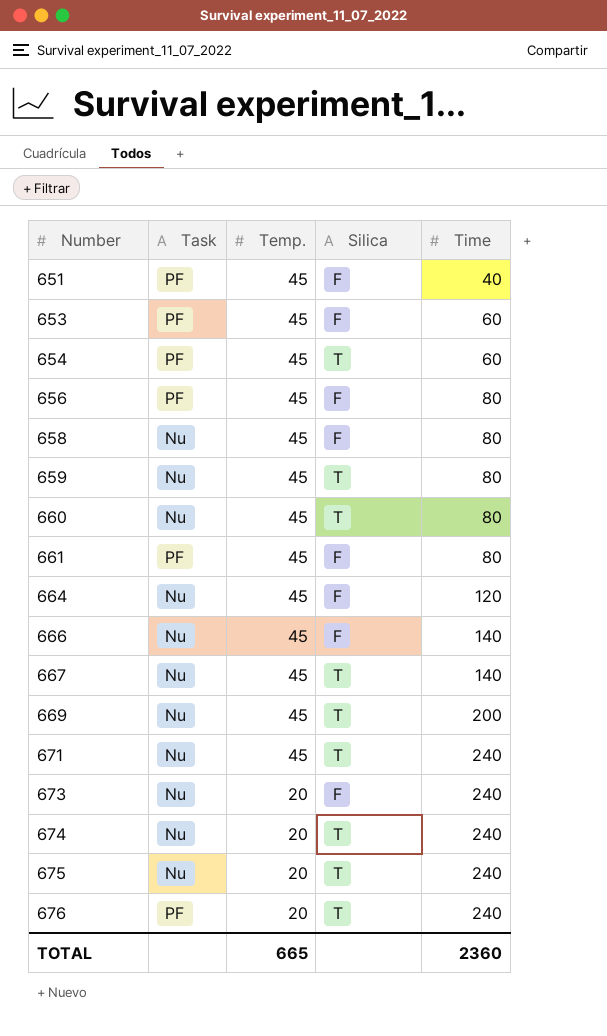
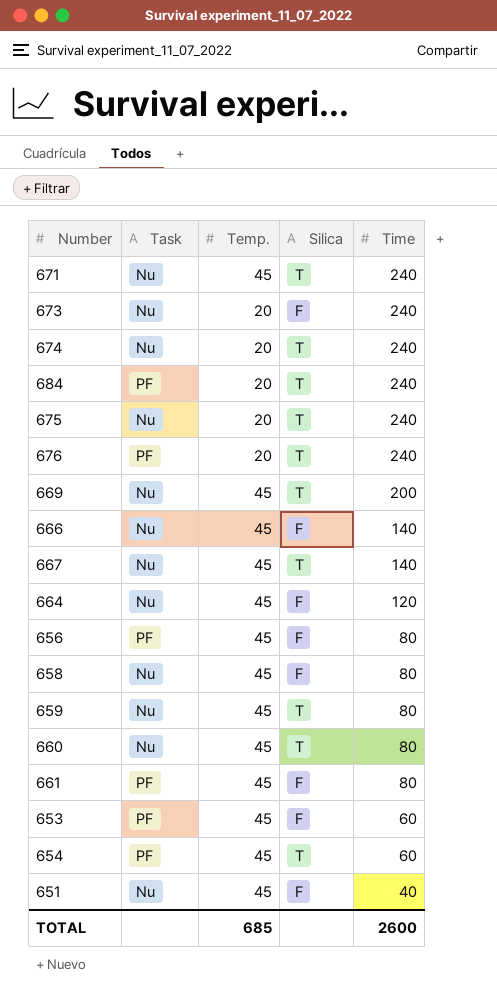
row order: Number ascending -> Time descending
row 684: none -> PF | 20 | T | 240
651 | Task: PF -> Nu
TOTAL | Temp.: 665 -> 685
TOTAL | Time: 2360 -> 2600

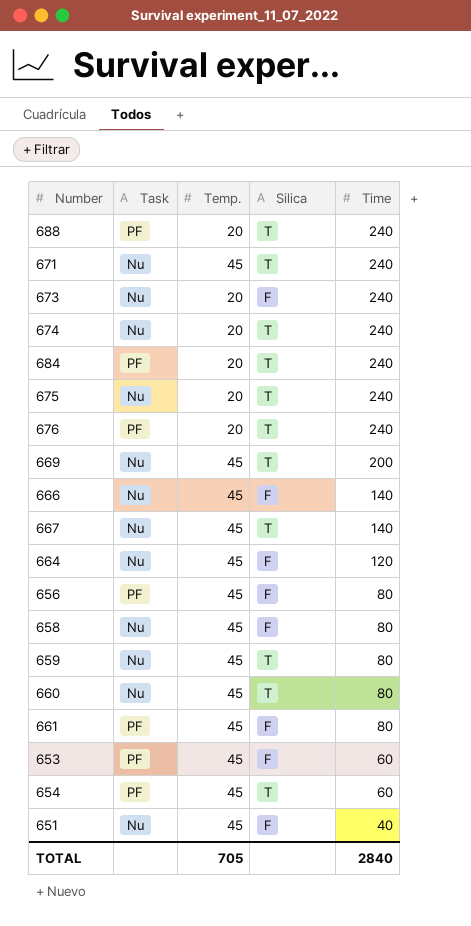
row 688: none -> PF | 20 | T | 240
TOTAL | Temp.: 685 -> 705
TOTAL | Time: 2600 -> 2840

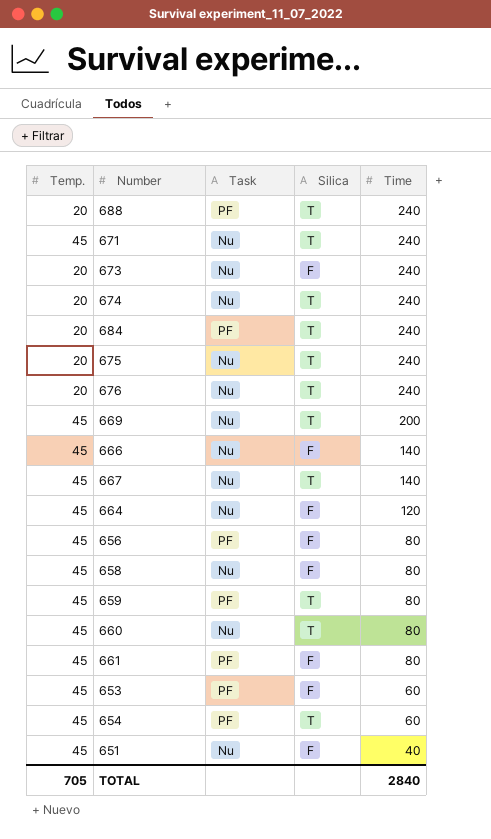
column Temp. | position: 3 -> 1
676 | Task: PF -> Nu
659 | Task: Nu -> PF

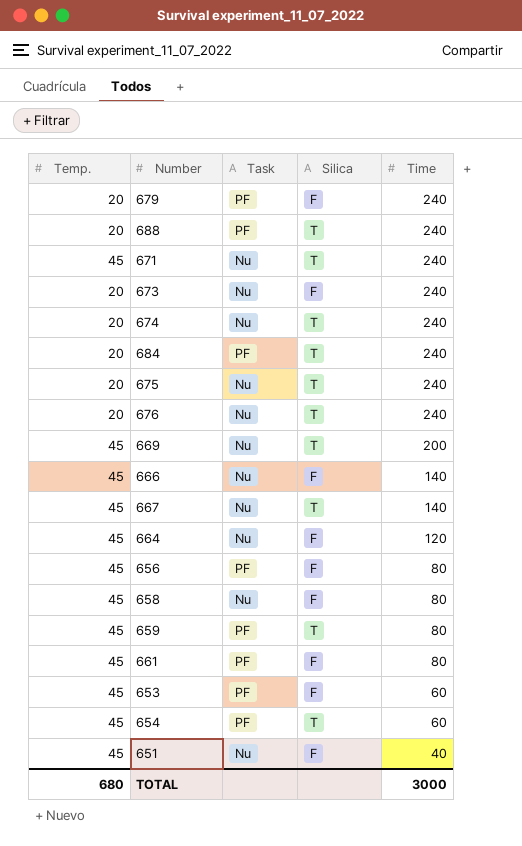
row 660: 45 | Nu | T | 80 -> none
row 679: none -> 20 | PF | F | 240
TOTAL | Temp.: 705 -> 680
TOTAL | Time: 2840 -> 3000

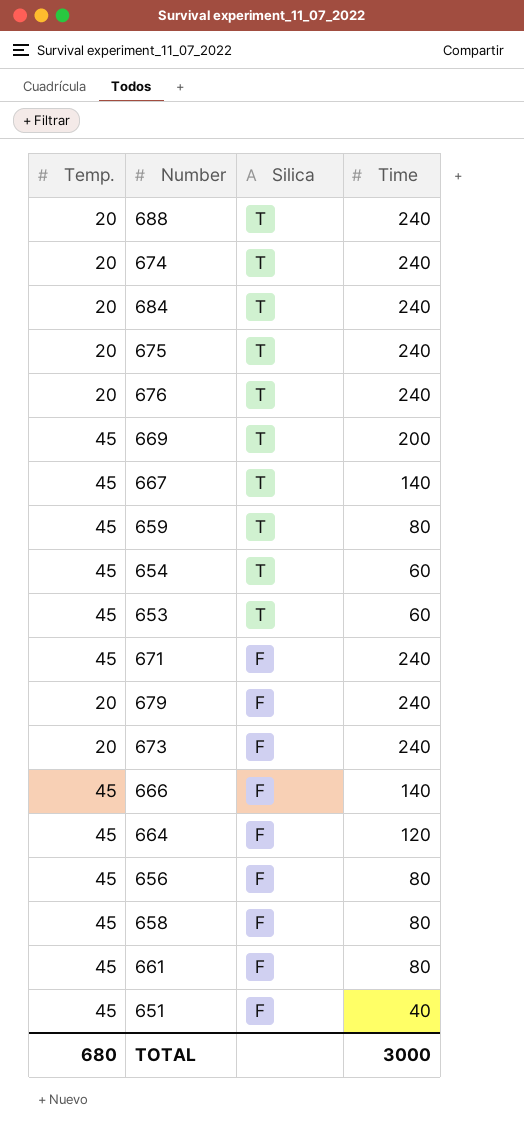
row order: Time descending -> Silica descending
column Task | position: 3 -> none
653 | Silica: F -> T
671 | Silica: T -> F

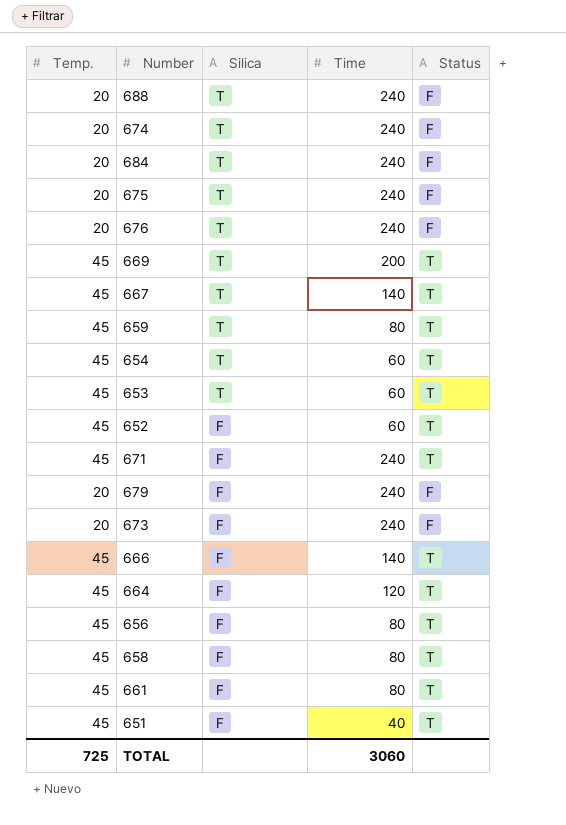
column Status | position: none -> 5
row 652: none -> 45 | F | 60 | T
TOTAL | Temp.: 680 -> 725
TOTAL | Time: 3000 -> 3060

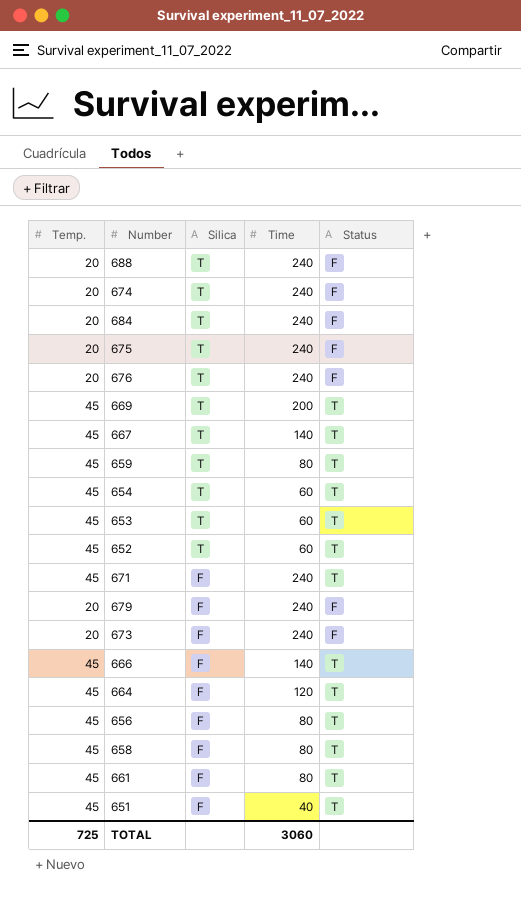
652 | Silica: F -> T

